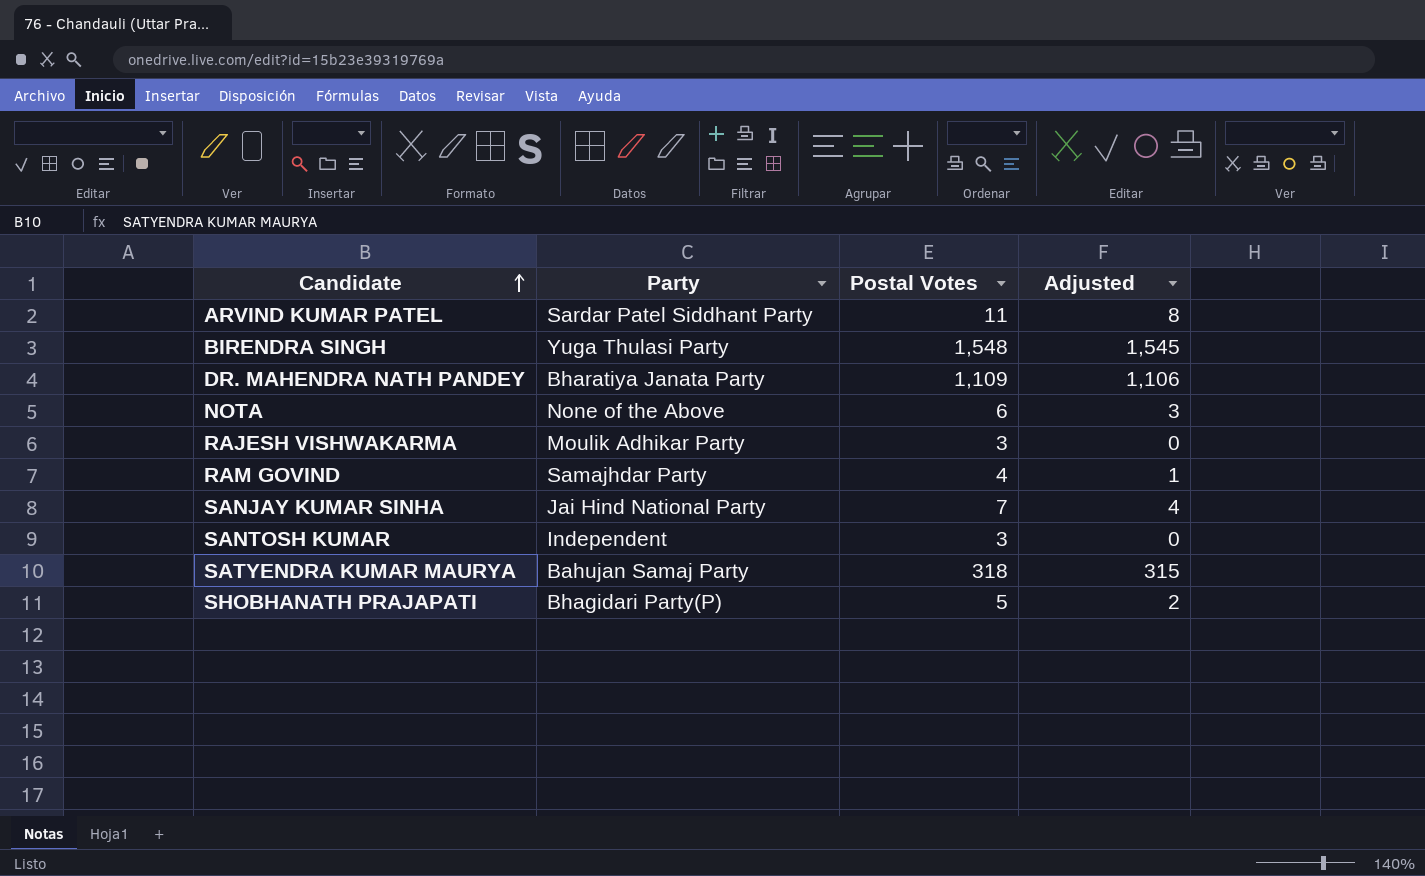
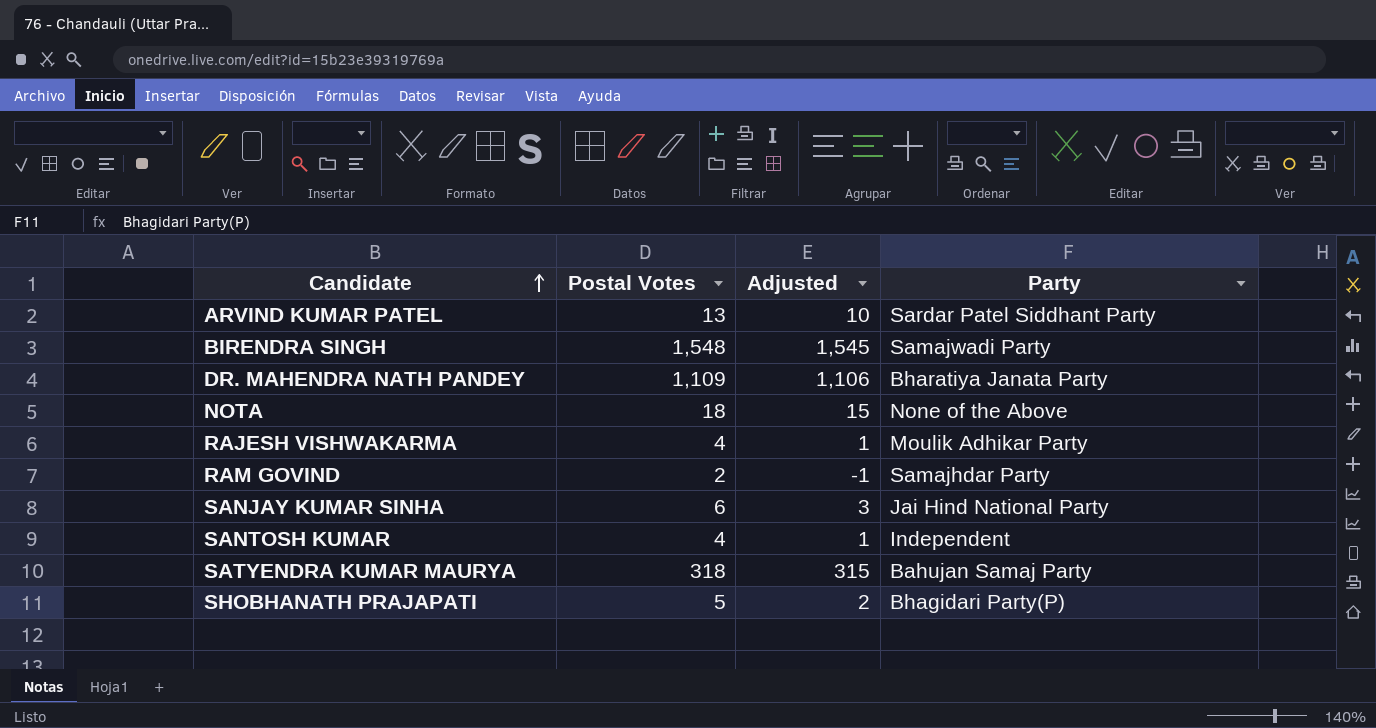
column Party | position: 2 -> 4
ARVIND KUMAR PATEL | Postal Votes: 11 -> 13
ARVIND KUMAR PATEL | Adjusted: 8 -> 10
BIRENDRA SINGH | Party: Yuga Thulasi Party -> Samajwadi Party
NOTA | Postal Votes: 6 -> 18
NOTA | Adjusted: 3 -> 15
RAJESH VISHWAKARMA | Postal Votes: 3 -> 4
RAJESH VISHWAKARMA | Adjusted: 0 -> 1
RAM GOVIND | Postal Votes: 4 -> 2
RAM GOVIND | Adjusted: 1 -> -1
SANJAY KUMAR SINHA | Postal Votes: 7 -> 6
SANJAY KUMAR SINHA | Adjusted: 4 -> 3
SANTOSH KUMAR | Postal Votes: 3 -> 4
SANTOSH KUMAR | Adjusted: 0 -> 1

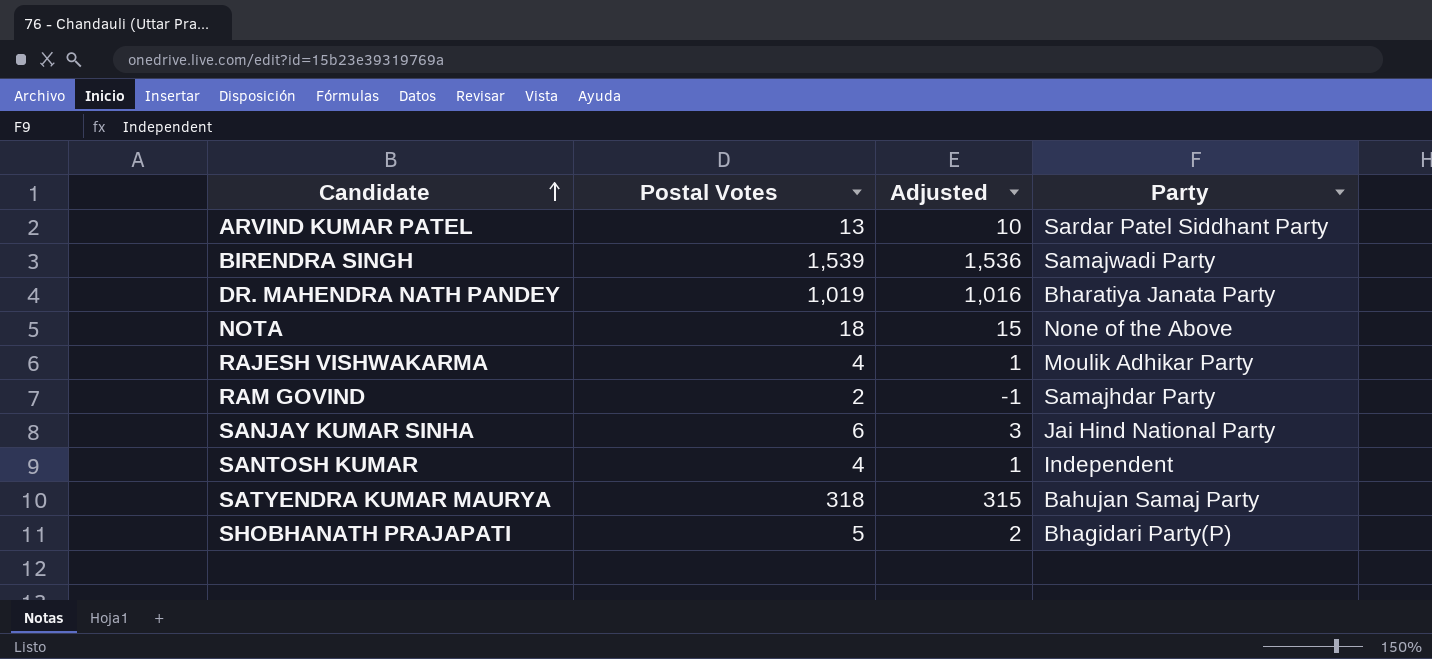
BIRENDRA SINGH | Postal Votes: 1,548 -> 1,539
BIRENDRA SINGH | Adjusted: 1,545 -> 1,536
DR. MAHENDRA NATH PANDEY | Postal Votes: 1,109 -> 1,019
DR. MAHENDRA NATH PANDEY | Adjusted: 1,106 -> 1,016

